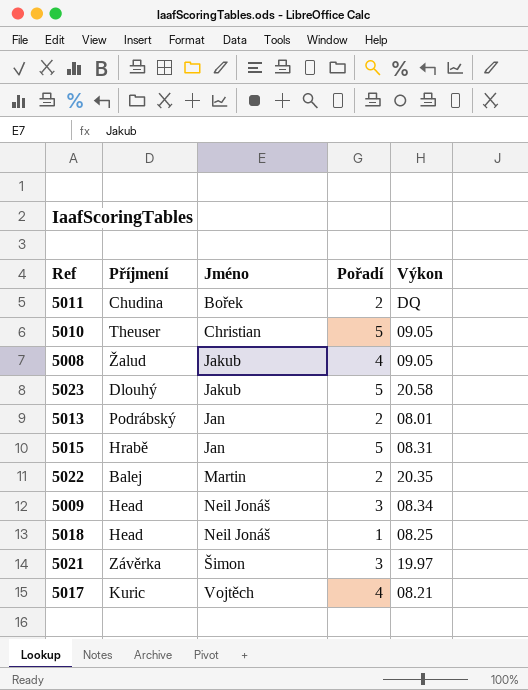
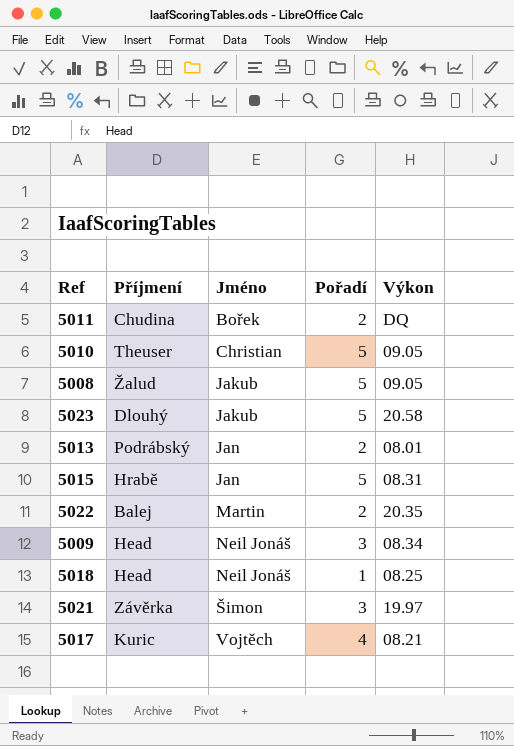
5008 | Pořadí: 4 -> 5

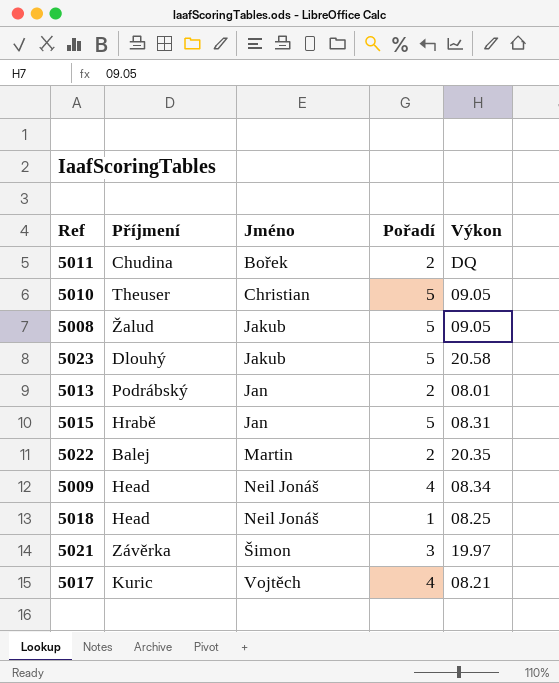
5009 | Pořadí: 3 -> 4

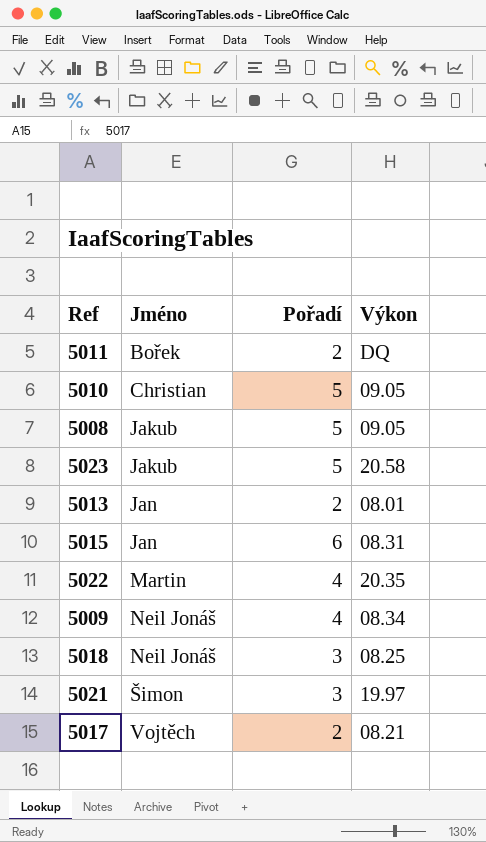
column Příjmení | position: 2 -> none
5015 | Pořadí: 5 -> 6
5022 | Pořadí: 2 -> 4
5018 | Pořadí: 1 -> 3
5017 | Pořadí: 4 -> 2

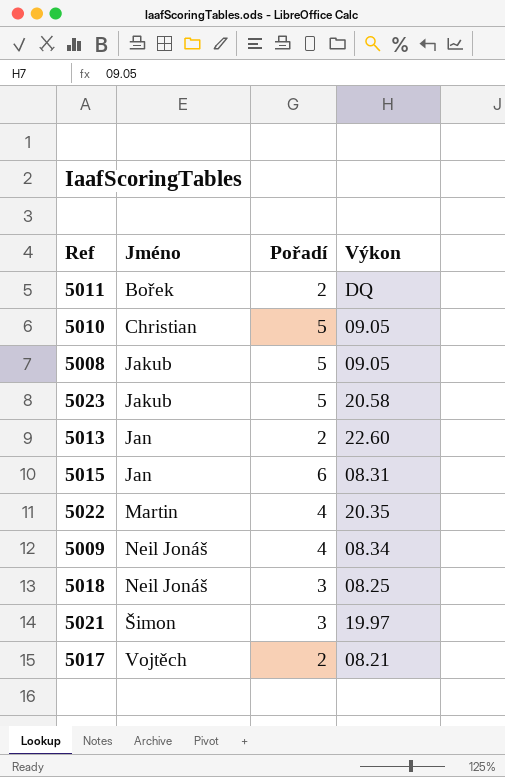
5013 | Výkon: 08.01 -> 22.60

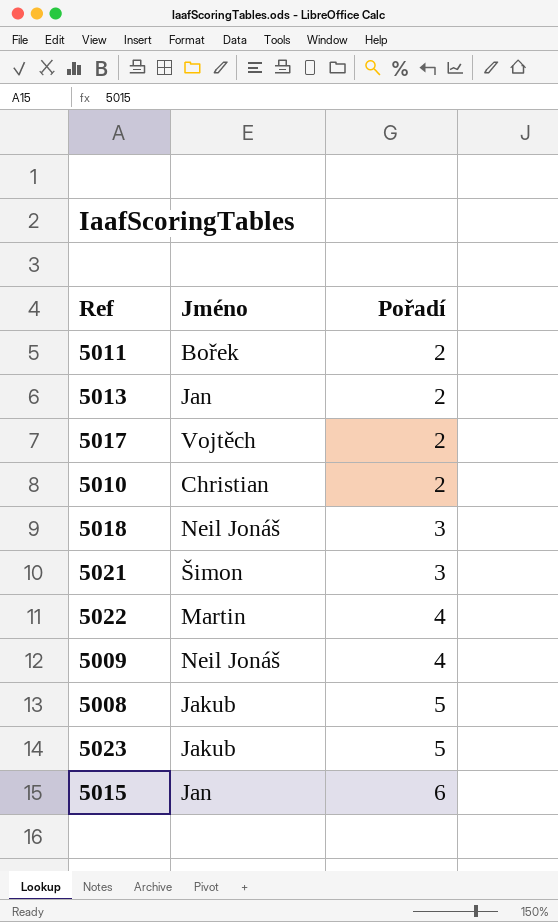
row order: Jméno ascending -> Pořadí ascending
column Výkon | position: 4 -> none
5010 | Pořadí: 5 -> 2

